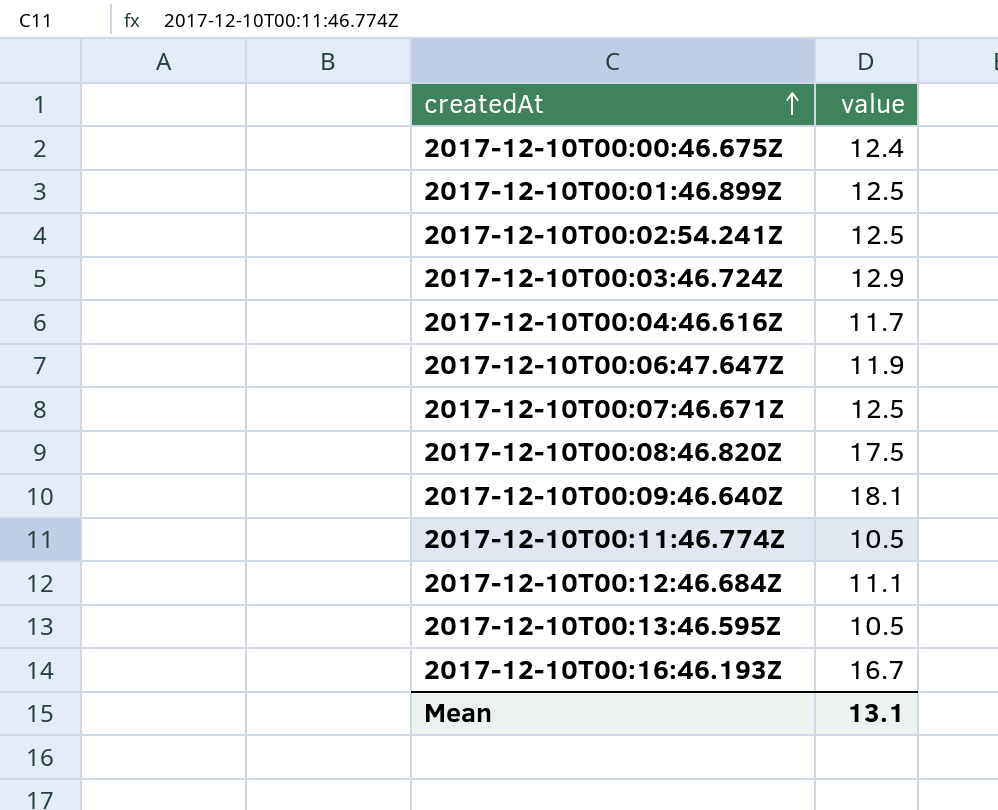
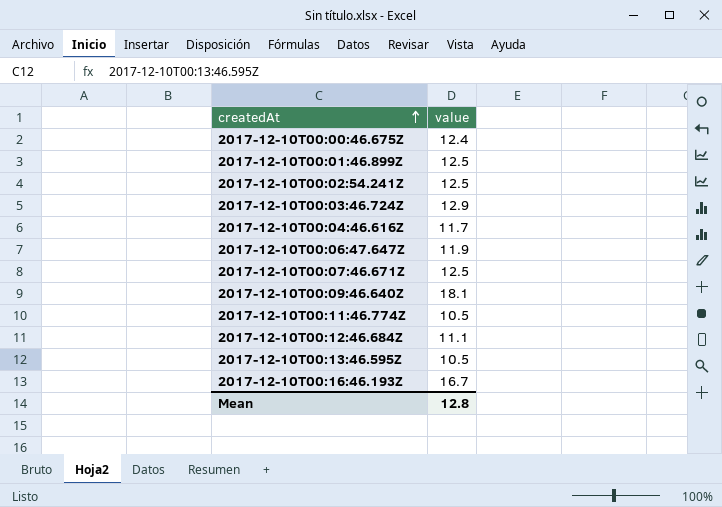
row 2017-12-10T00:08:46.820Z: 17.5 -> none
Mean | value: 13.1 -> 12.8

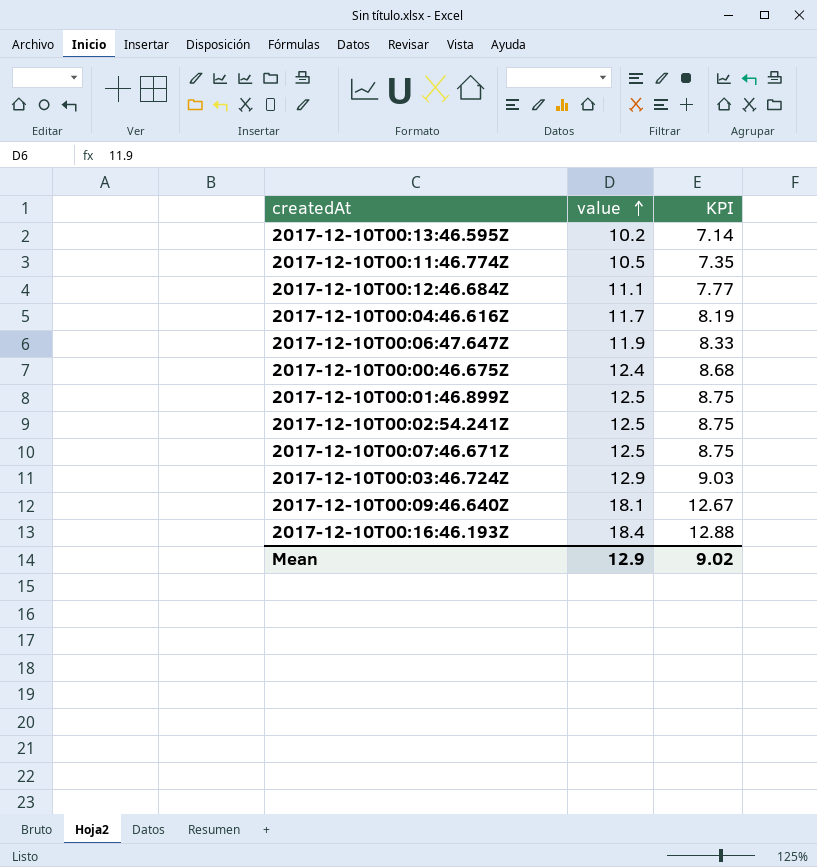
row order: createdAt ascending -> value ascending
column KPI | formula: none -> [value] * 0.7
2017-12-10T00:13:46.595Z | value: 10.5 -> 10.2
2017-12-10T00:16:46.193Z | value: 16.7 -> 18.4
Mean | value: 12.8 -> 12.9

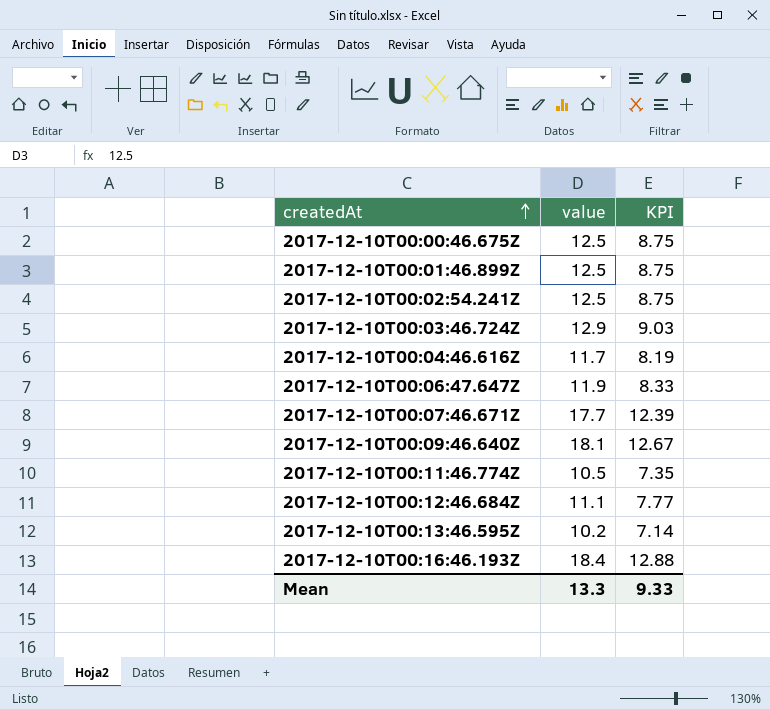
row order: value ascending -> createdAt ascending
2017-12-10T00:00:46.675Z | value: 12.4 -> 12.5
2017-12-10T00:00:46.675Z | KPI: 8.68 -> 8.75
2017-12-10T00:07:46.671Z | value: 12.5 -> 17.7
2017-12-10T00:07:46.671Z | KPI: 8.75 -> 12.39
Mean | value: 12.9 -> 13.3
Mean | KPI: 9.02 -> 9.33

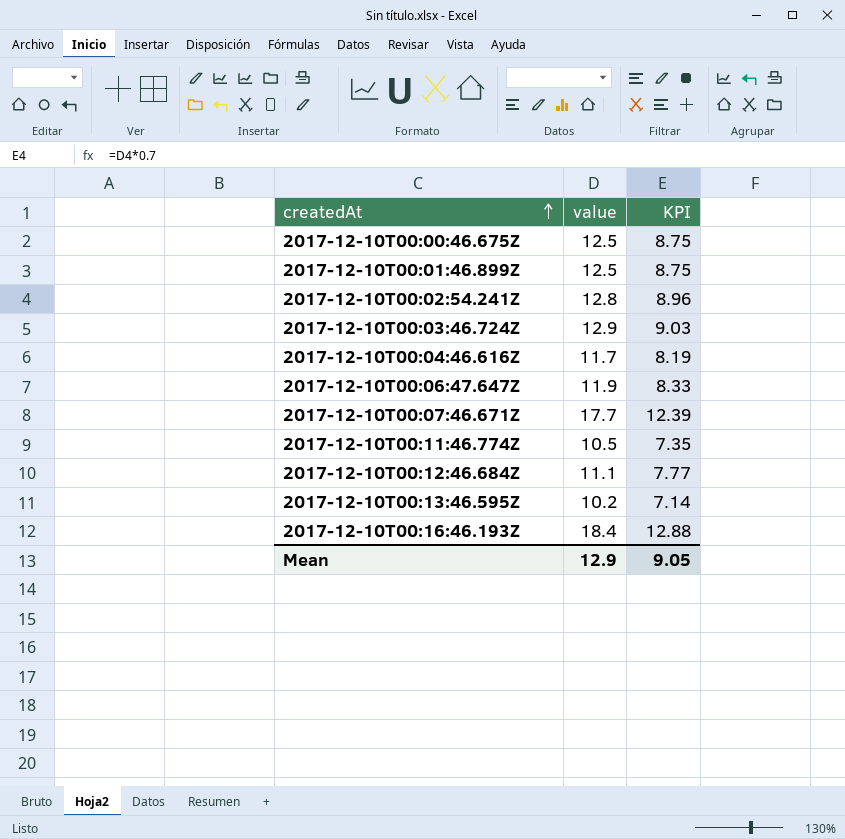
row 2017-12-10T00:09:46.640Z: 18.1 | 12.67 -> none
2017-12-10T00:02:54.241Z | value: 12.5 -> 12.8
2017-12-10T00:02:54.241Z | KPI: 8.75 -> 8.96
Mean | value: 13.3 -> 12.9
Mean | KPI: 9.33 -> 9.05

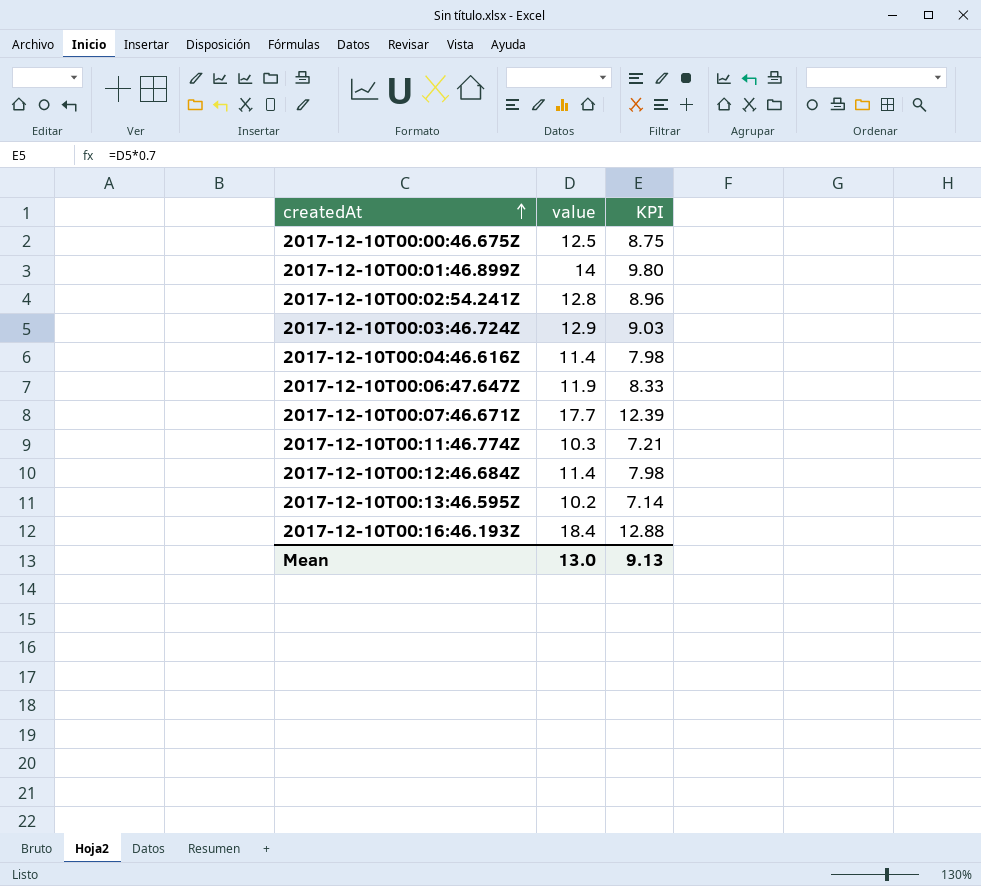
2017-12-10T00:01:46.899Z | value: 12.5 -> 14
2017-12-10T00:01:46.899Z | KPI: 8.75 -> 9.80
2017-12-10T00:04:46.616Z | value: 11.7 -> 11.4
2017-12-10T00:04:46.616Z | KPI: 8.19 -> 7.98
2017-12-10T00:11:46.774Z | value: 10.5 -> 10.3
2017-12-10T00:11:46.774Z | KPI: 7.35 -> 7.21
2017-12-10T00:12:46.684Z | value: 11.1 -> 11.4
2017-12-10T00:12:46.684Z | KPI: 7.77 -> 7.98
Mean | value: 12.9 -> 13.0
Mean | KPI: 9.05 -> 9.13

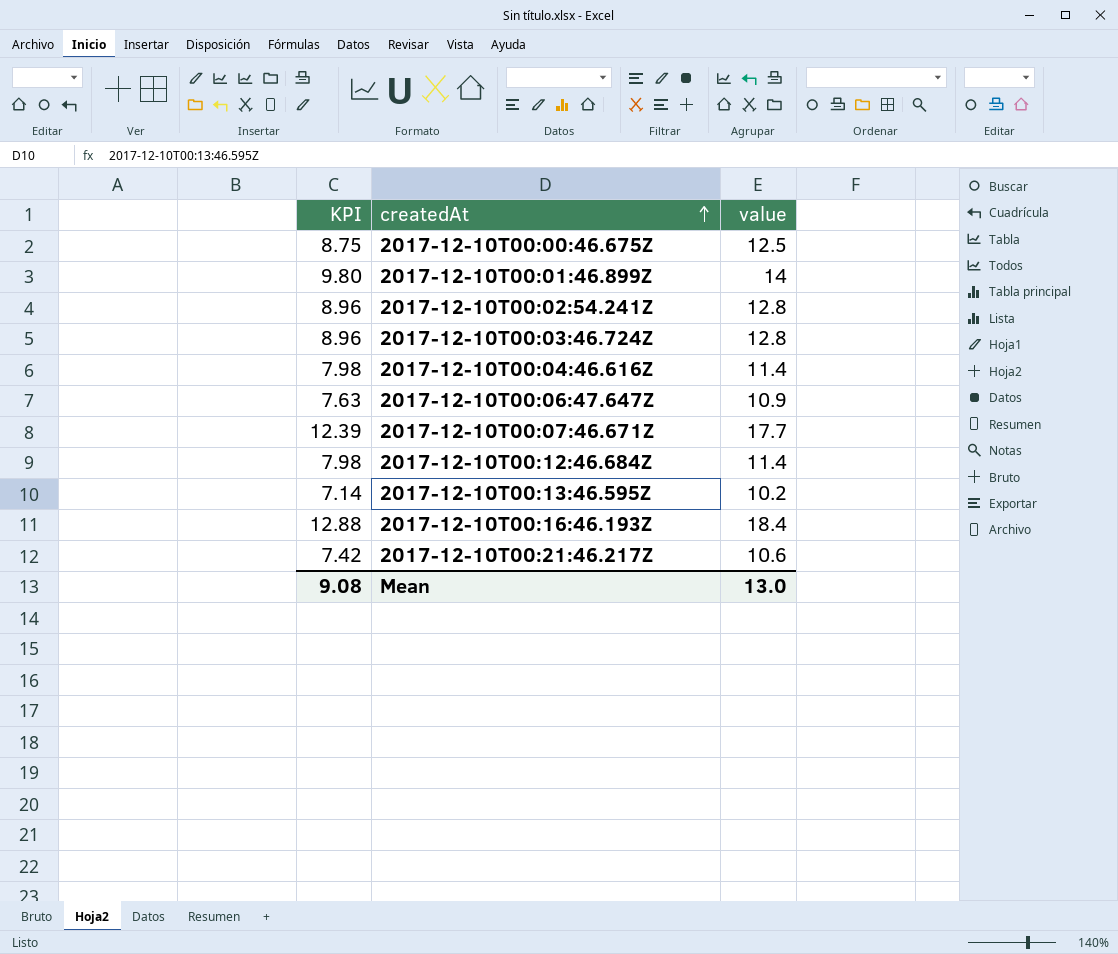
column KPI | position: 3 -> 1
row 2017-12-10T00:11:46.774Z: 10.3 | 7.21 -> none
2017-12-10T00:03:46.724Z | KPI: 9.03 -> 8.96
2017-12-10T00:03:46.724Z | value: 12.9 -> 12.8
2017-12-10T00:06:47.647Z | KPI: 8.33 -> 7.63
2017-12-10T00:06:47.647Z | value: 11.9 -> 10.9
row 2017-12-10T00:21:46.217Z: none -> 7.42 | 10.6
Mean | KPI: 9.13 -> 9.08

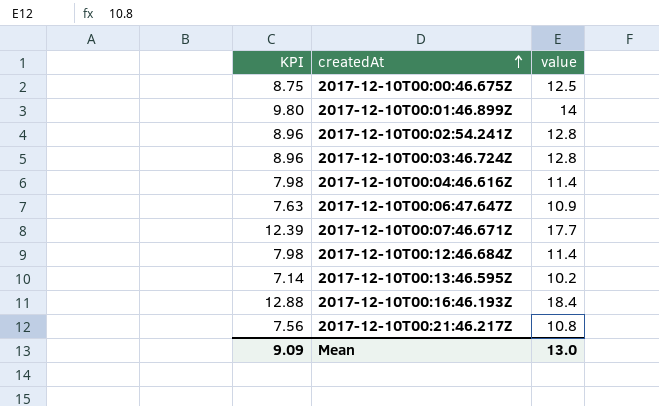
2017-12-10T00:21:46.217Z | KPI: 7.42 -> 7.56
2017-12-10T00:21:46.217Z | value: 10.6 -> 10.8
Mean | KPI: 9.08 -> 9.09

